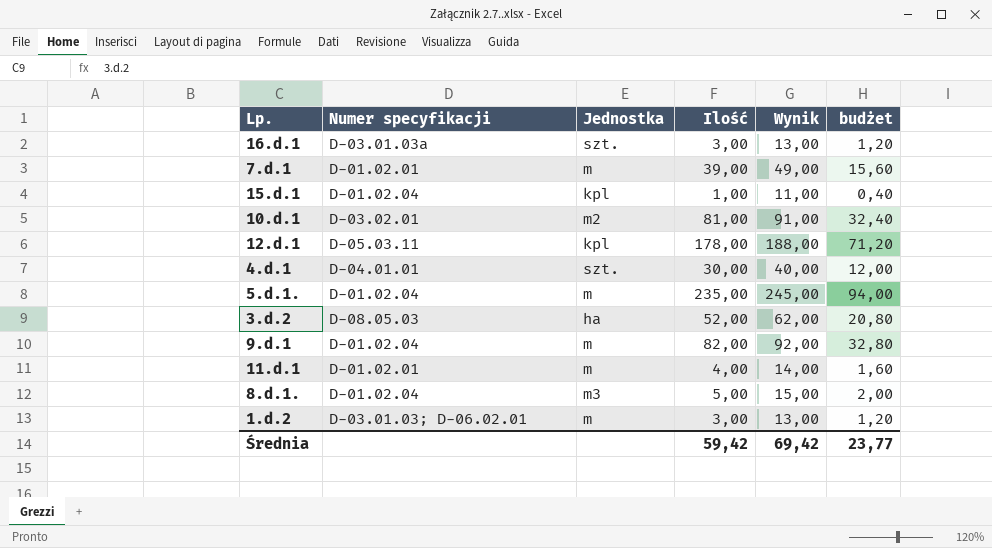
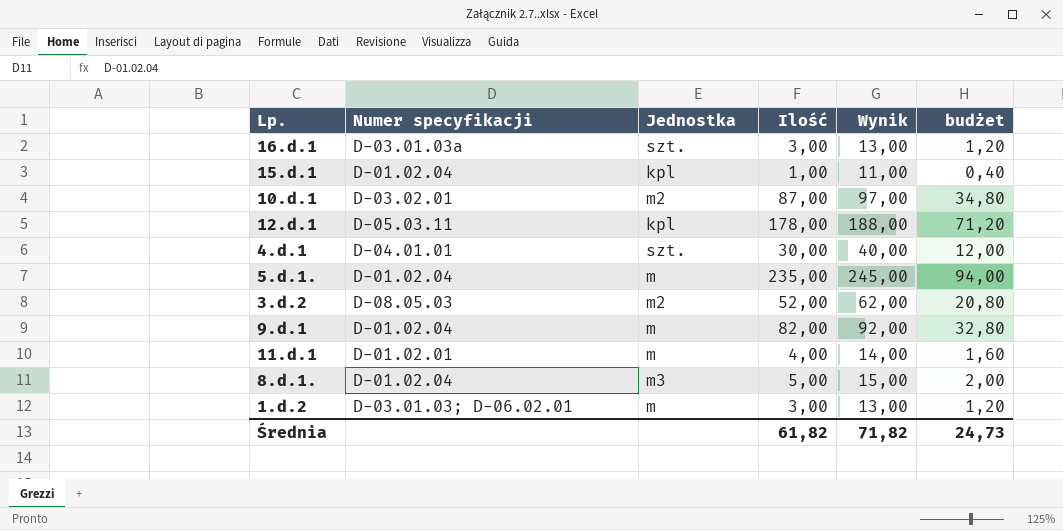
row 7.d.1: D-01.02.01 | m | 39,00 | 49,00 | 15,60 -> none
10.d.1 | Ilość: 81,00 -> 87,00
10.d.1 | Wynik: 91,00 -> 97,00
10.d.1 | budżet: 32,40 -> 34,80
3.d.2 | Jednostka: ha -> m2
Średnia | Ilość: 59,42 -> 61,82
Średnia | Wynik: 69,42 -> 71,82
Średnia | budżet: 23,77 -> 24,73

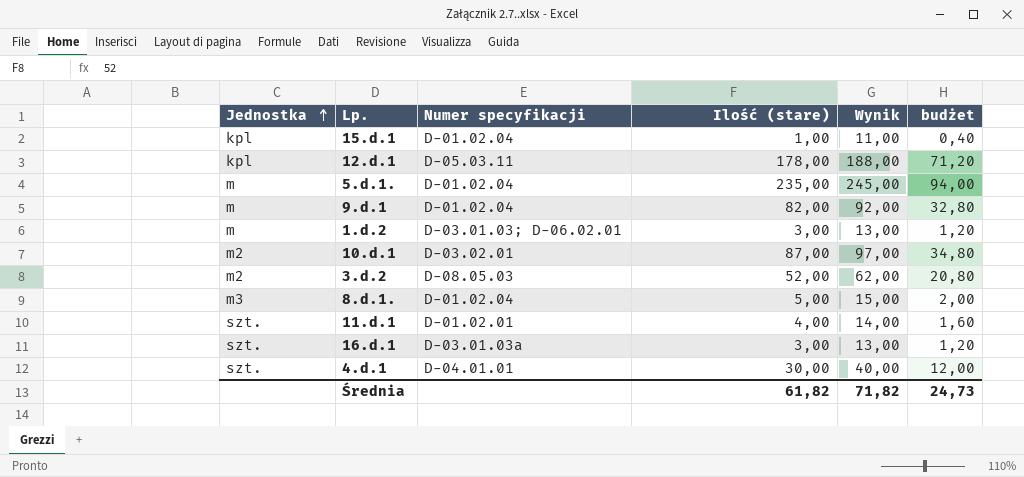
row order: none -> Jednostka ascending
column Jednostka | position: 3 -> 1
column name: Ilość -> Ilość (stare)
11.d.1 | Jednostka: m -> szt.

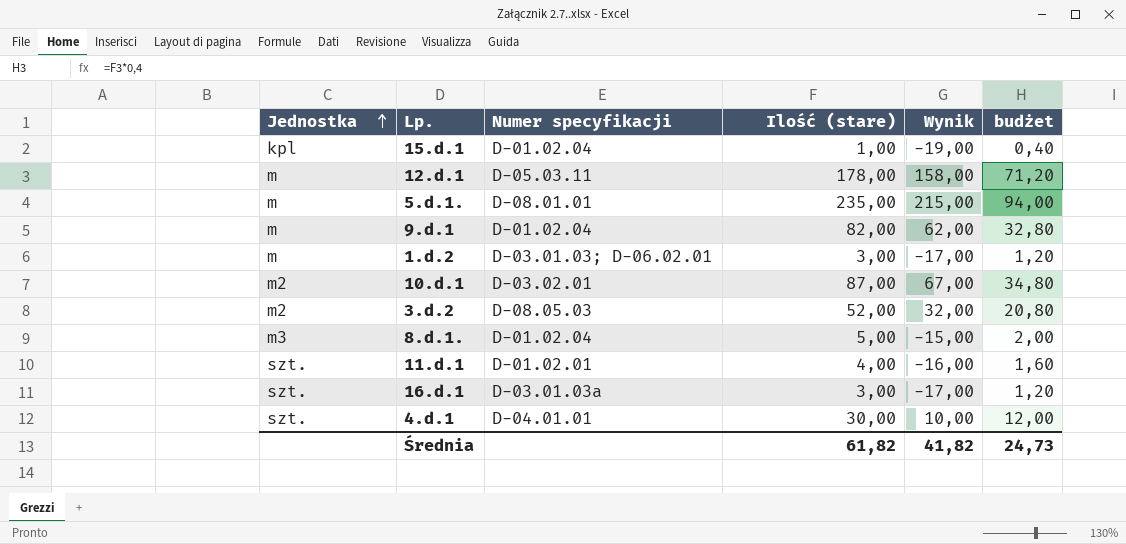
column Wynik | formula: [Ilość (stare)] + 10 -> [Ilość (stare)] - 20
12.d.1 | Jednostka: kpl -> m
5.d.1. | Numer specyfikacji: D-01.02.04 -> D-08.01.01
Średnia | Wynik: 71,82 -> 41,82

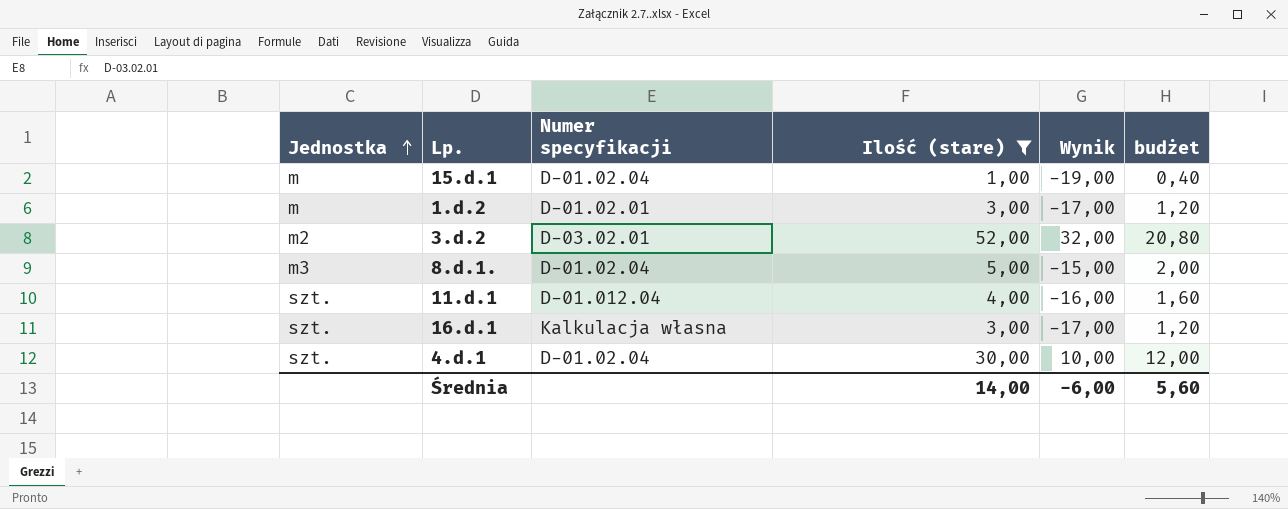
filter: none -> Ilość (stare) <= 52,00
15.d.1 | Jednostka: kpl -> m
1.d.2 | Numer specyfikacji: D-03.01.03; D-06.02.01 -> D-01.02.01
3.d.2 | Numer specyfikacji: D-08.05.03 -> D-03.02.01
11.d.1 | Numer specyfikacji: D-01.02.01 -> D-01.012.04
16.d.1 | Numer specyfikacji: D-03.01.03a -> Kalkulacja własna
4.d.1 | Numer specyfikacji: D-04.01.01 -> D-01.02.04
Średnia | Ilość (stare): 61,82 -> 14,00
Średnia | Wynik: 41,82 -> -6,00
Średnia | budżet: 24,73 -> 5,60

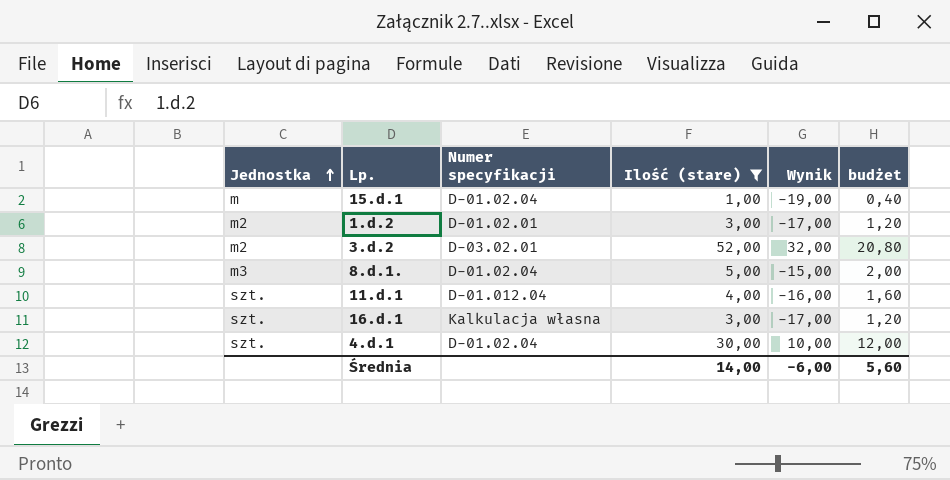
1.d.2 | Jednostka: m -> m2

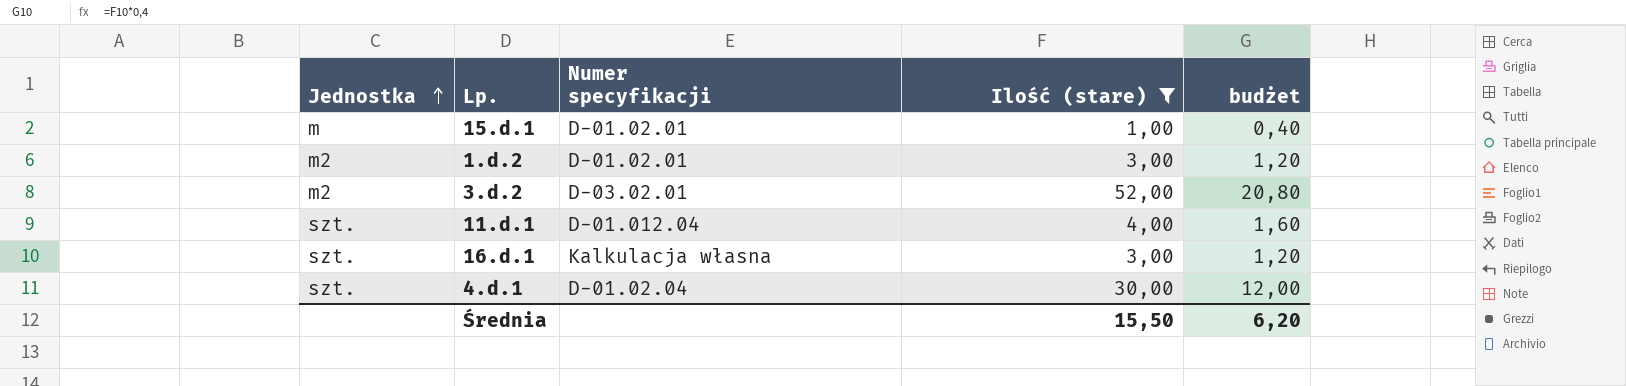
column Wynik | formula: [Ilość (stare)] - 20 -> none
row 8.d.1.: m3 | D-01.02.04 | 5,00 | -15,00 | 2,00 -> none
15.d.1 | Numer specyfikacji: D-01.02.04 -> D-01.02.01
Średnia | Ilość (stare): 14,00 -> 15,50
Średnia | budżet: 5,60 -> 6,20

